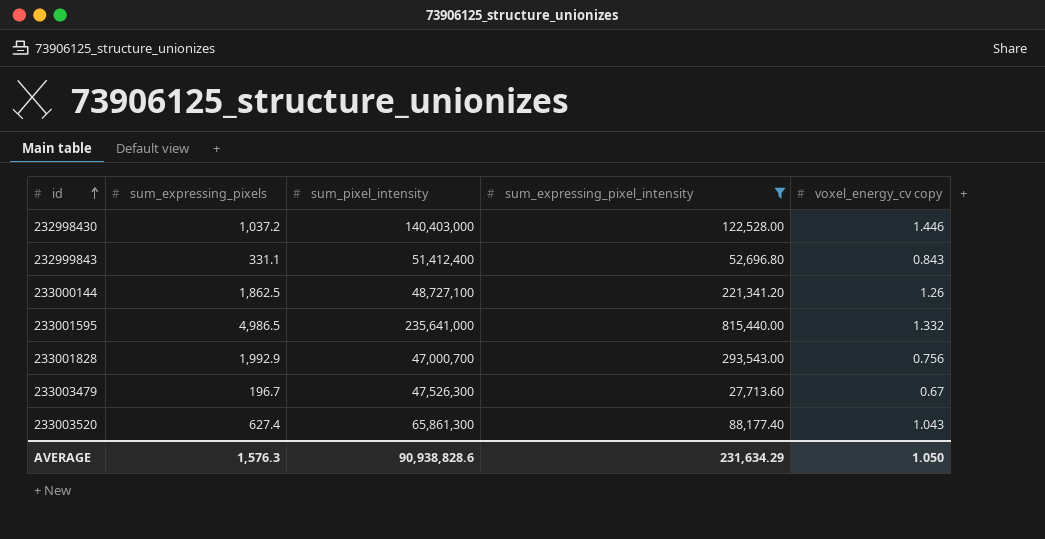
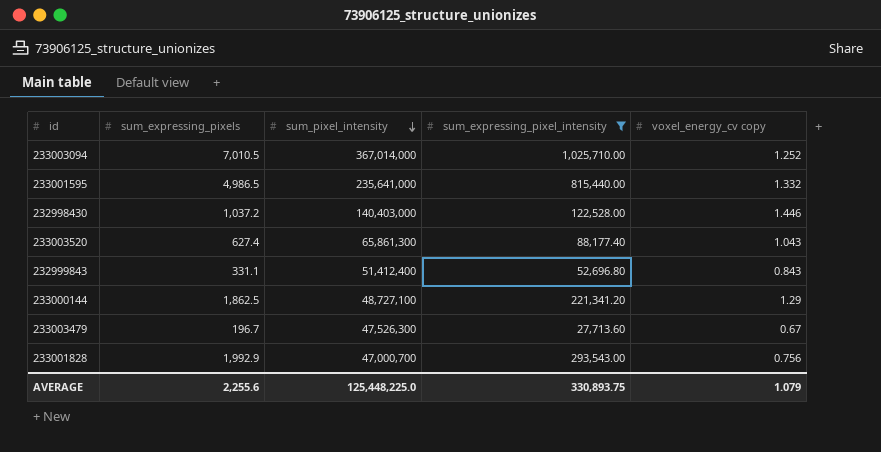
row order: id ascending -> sum_pixel_intensity descending
row 233003094: none -> 7,010.5 | 367,014,000 | 1,025,710.00 | 1.252
233000144 | voxel_energy_cv copy: 1.26 -> 1.29
AVERAGE | sum_expressing_pixels: 1,576.3 -> 2,255.6
AVERAGE | sum_pixel_intensity: 90,938,828.6 -> 125,448,225.0
AVERAGE | sum_expressing_pixel_intensity: 231,634.29 -> 330,893.75
AVERAGE | voxel_energy_cv copy: 1.050 -> 1.079

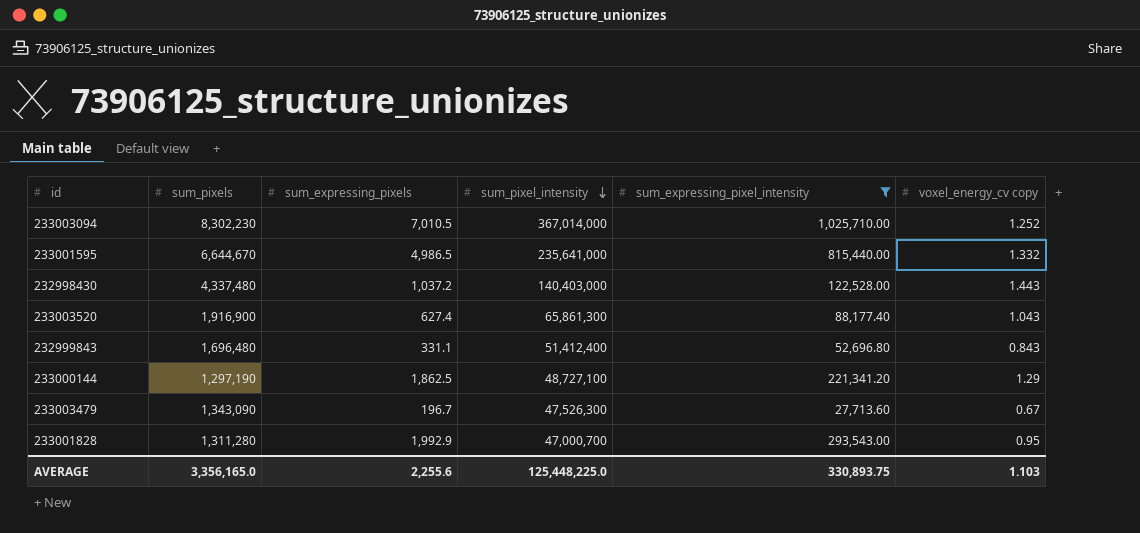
column sum_pixels | position: none -> 2
232998430 | voxel_energy_cv copy: 1.446 -> 1.443
233001828 | voxel_energy_cv copy: 0.756 -> 0.95
AVERAGE | voxel_energy_cv copy: 1.079 -> 1.103

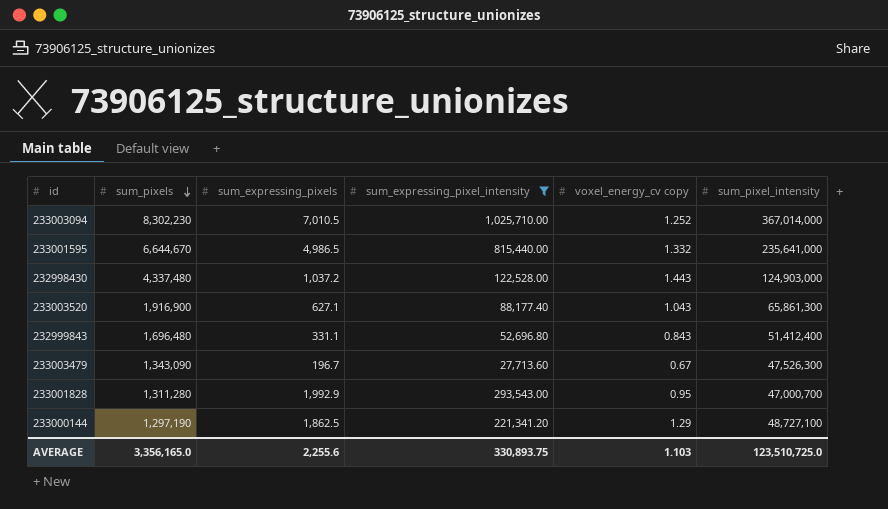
row order: sum_pixel_intensity descending -> sum_pixels descending
column sum_pixel_intensity | position: 4 -> 6
232998430 | sum_pixel_intensity: 140,403,000 -> 124,903,000
233003520 | sum_expressing_pixels: 627.4 -> 627.1
AVERAGE | sum_pixel_intensity: 125,448,225.0 -> 123,510,725.0

